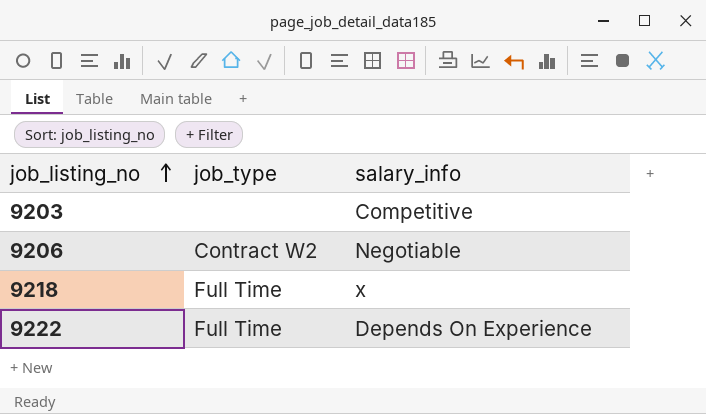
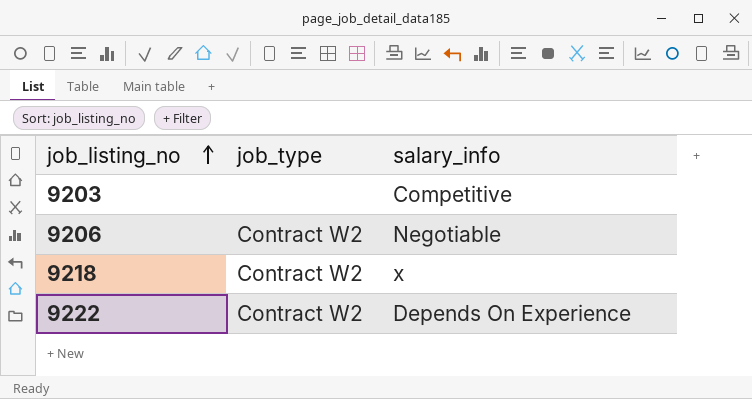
9218 | job_type: Full Time -> Contract W2
9222 | job_type: Full Time -> Contract W2

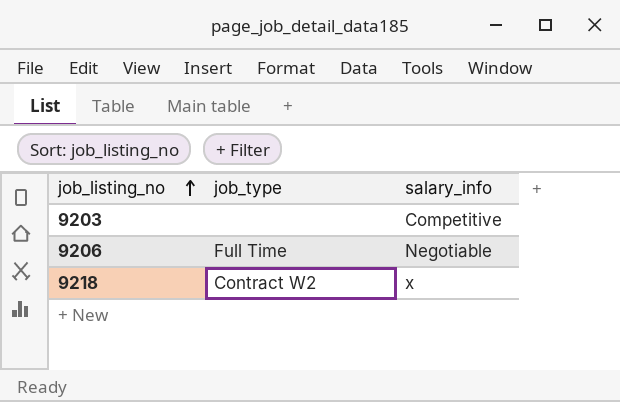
row 9222: Contract W2 | Depends On Experience -> none
9206 | job_type: Contract W2 -> Full Time

